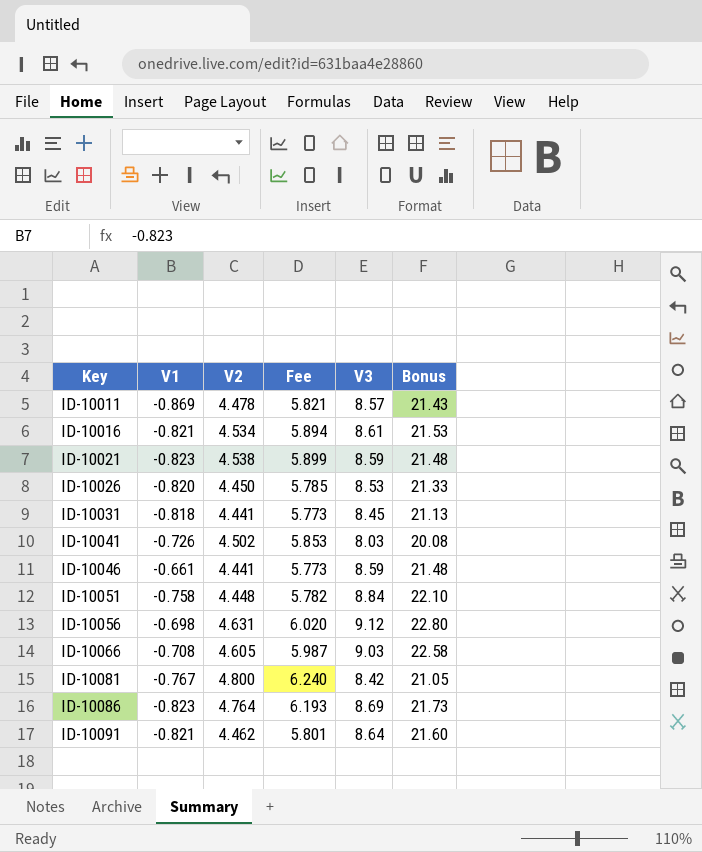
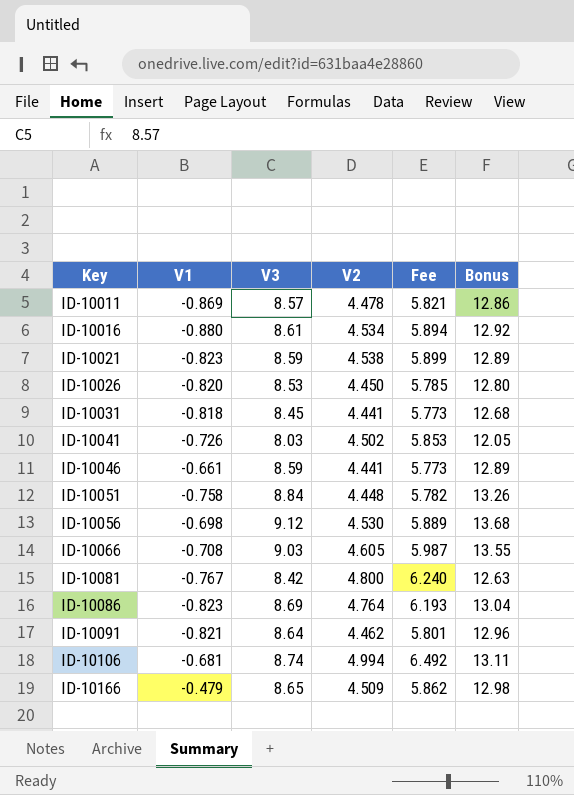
column V3 | position: 5 -> 3
column Bonus | formula: [V3] * 2.5 -> [V3] * 1.5
ID-10016 | V1: -0.821 -> -0.880
ID-10056 | V2: 4.631 -> 4.530
ID-10056 | Fee: 6.020 -> 5.889
row ID-10106: none -> -0.681 | 8.74 | 4.994 | 6.492 | 13.11
row ID-10166: none -> -0.479 | 8.65 | 4.509 | 5.862 | 12.98

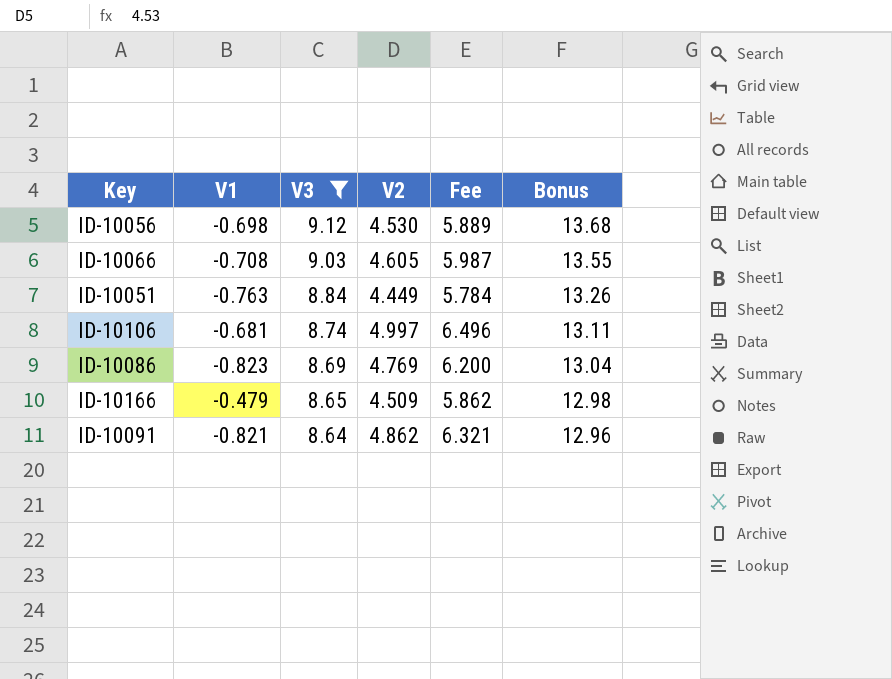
filter: none -> V3 >= 8.64
row order: Key ascending -> V3 descending
ID-10051 | V1: -0.758 -> -0.763
ID-10051 | V2: 4.448 -> 4.449
ID-10051 | Fee: 5.782 -> 5.784
ID-10106 | V2: 4.994 -> 4.997
ID-10106 | Fee: 6.492 -> 6.496
ID-10086 | V2: 4.764 -> 4.769
ID-10086 | Fee: 6.193 -> 6.200
ID-10091 | V2: 4.462 -> 4.862
ID-10091 | Fee: 5.801 -> 6.321

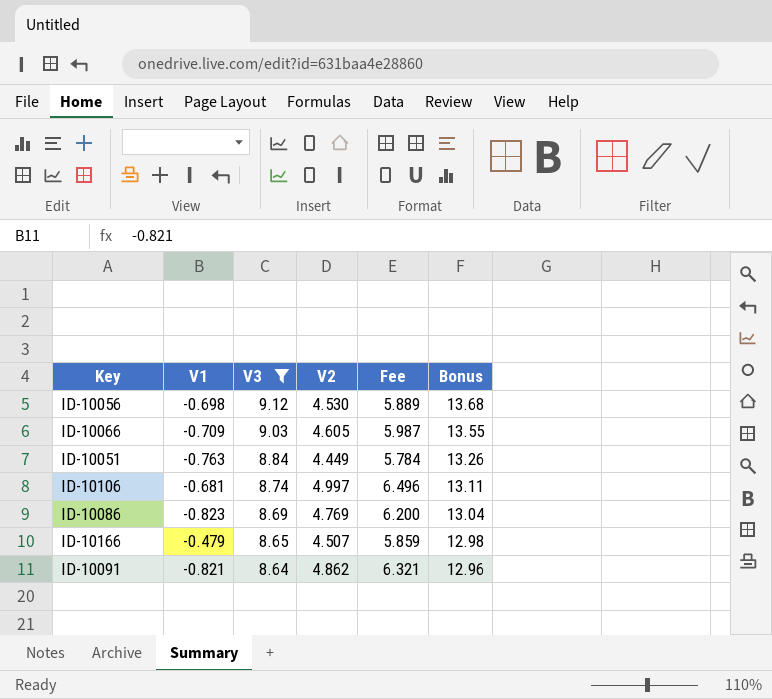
ID-10066 | V1: -0.708 -> -0.709
ID-10166 | V2: 4.509 -> 4.507
ID-10166 | Fee: 5.862 -> 5.859

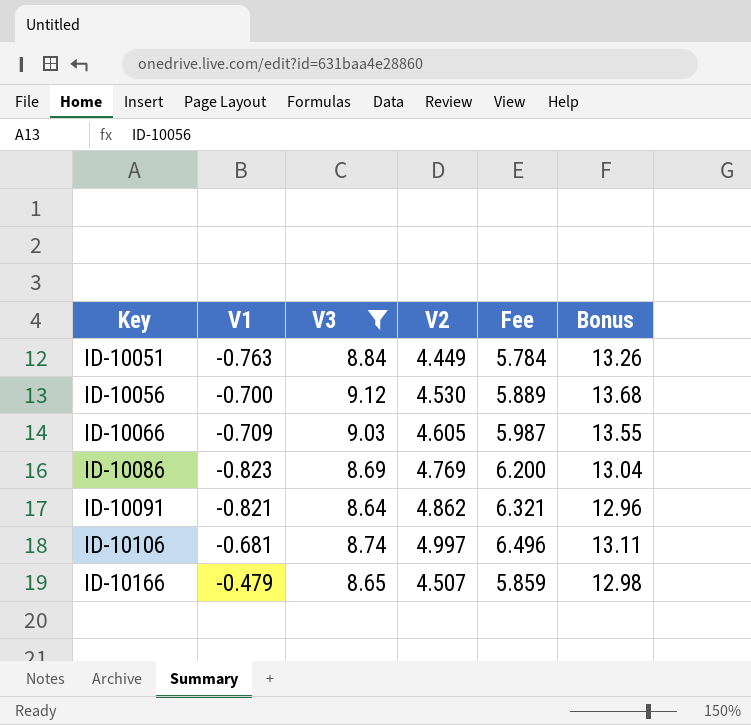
row order: V3 descending -> Key ascending
ID-10056 | V1: -0.698 -> -0.700

